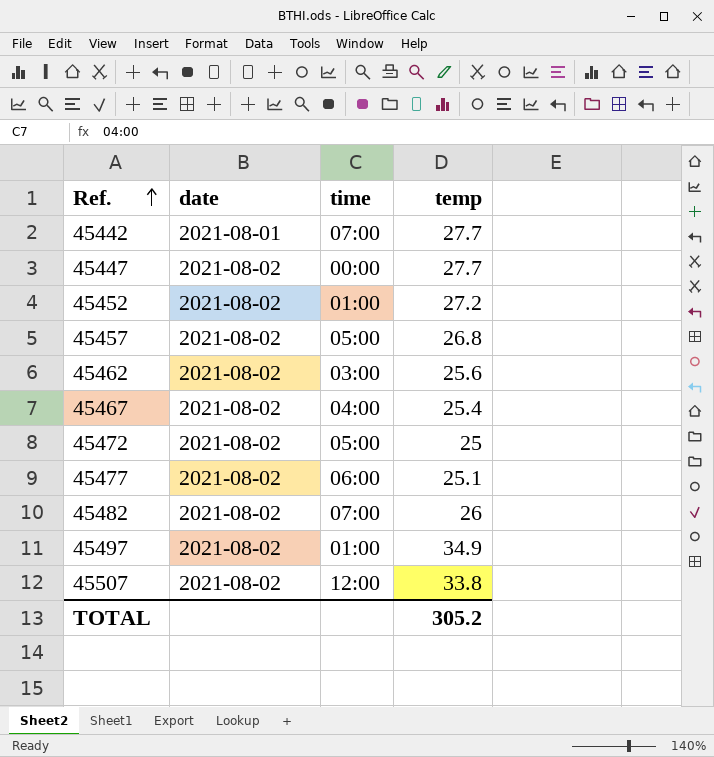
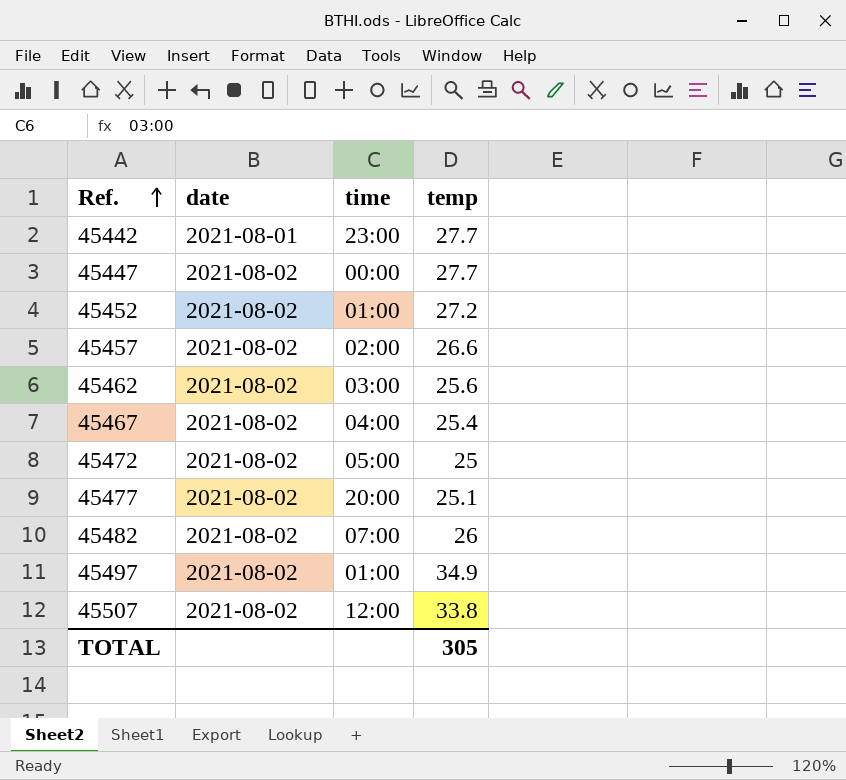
45442 | time: 07:00 -> 23:00
45457 | time: 05:00 -> 02:00
45457 | temp: 26.8 -> 26.6
45477 | time: 06:00 -> 20:00
TOTAL | temp: 305.2 -> 305

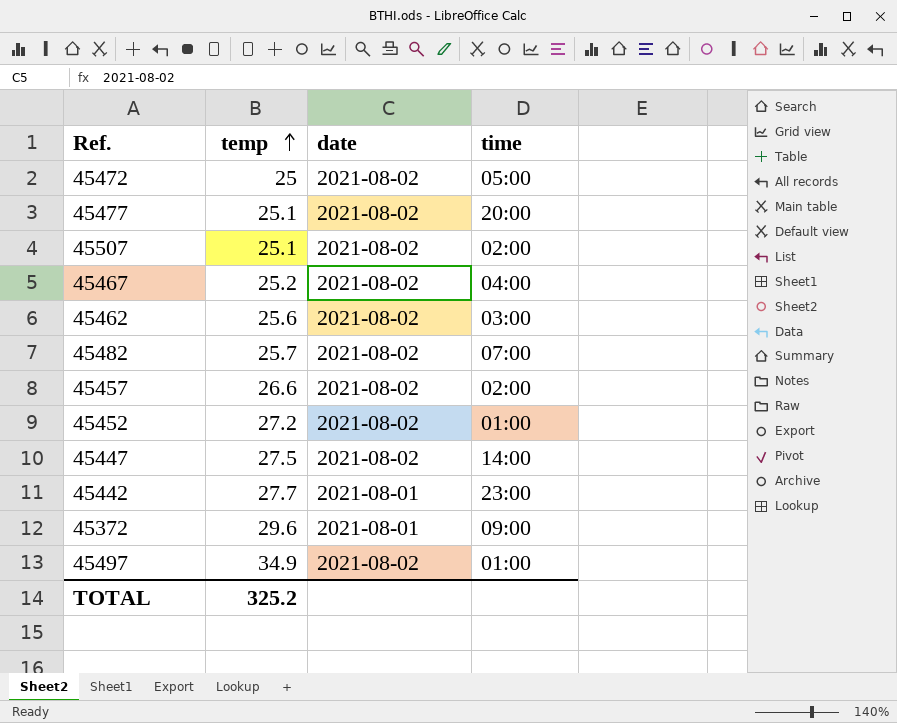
row order: Ref. ascending -> temp ascending
column temp | position: 4 -> 2
45507 | temp: 33.8 -> 25.1
45507 | time: 12:00 -> 02:00
45467 | temp: 25.4 -> 25.2
45482 | temp: 26 -> 25.7
45447 | temp: 27.7 -> 27.5
45447 | time: 00:00 -> 14:00
row 45372: none -> 29.6 | 2021-08-01 | 09:00
TOTAL | temp: 305 -> 325.2

